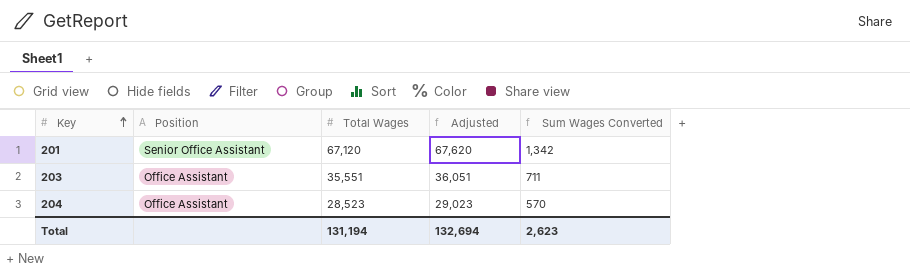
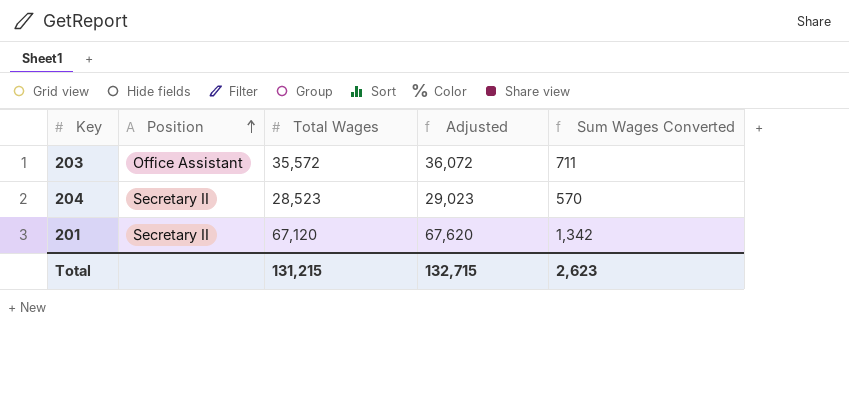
row order: Key ascending -> Position ascending
203 | Total Wages: 35,551 -> 35,572
203 | Adjusted: 36,051 -> 36,072
204 | Position: Office Assistant -> Secretary II
201 | Position: Senior Office Assistant -> Secretary II
Total | Total Wages: 131,194 -> 131,215
Total | Adjusted: 132,694 -> 132,715

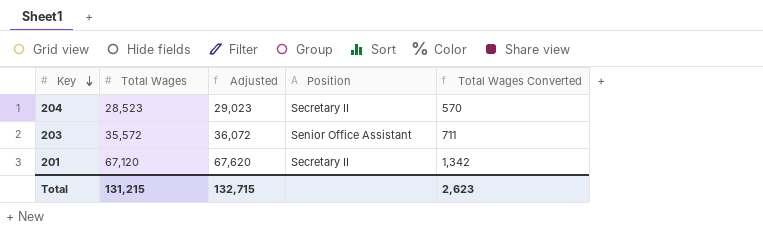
row order: Position ascending -> Key descending
column Position | position: 2 -> 4
column name: Sum Wages Converted -> Total Wages Converted
203 | Position: Office Assistant -> Senior Office Assistant

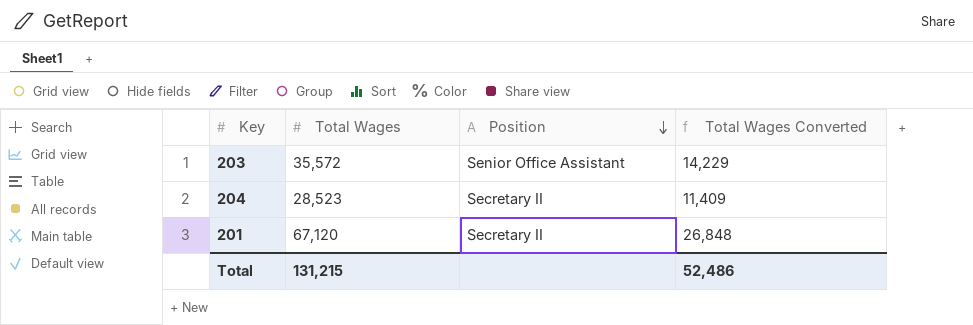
row order: Key descending -> Position descending
column Adjusted | formula: [Total Wages] + 500 -> none
column Total Wages Converted | formula: [Total Wages] * 0.02 -> [Total Wages] * 0.4
Total | Total Wages Converted: 2,623 -> 52,486

